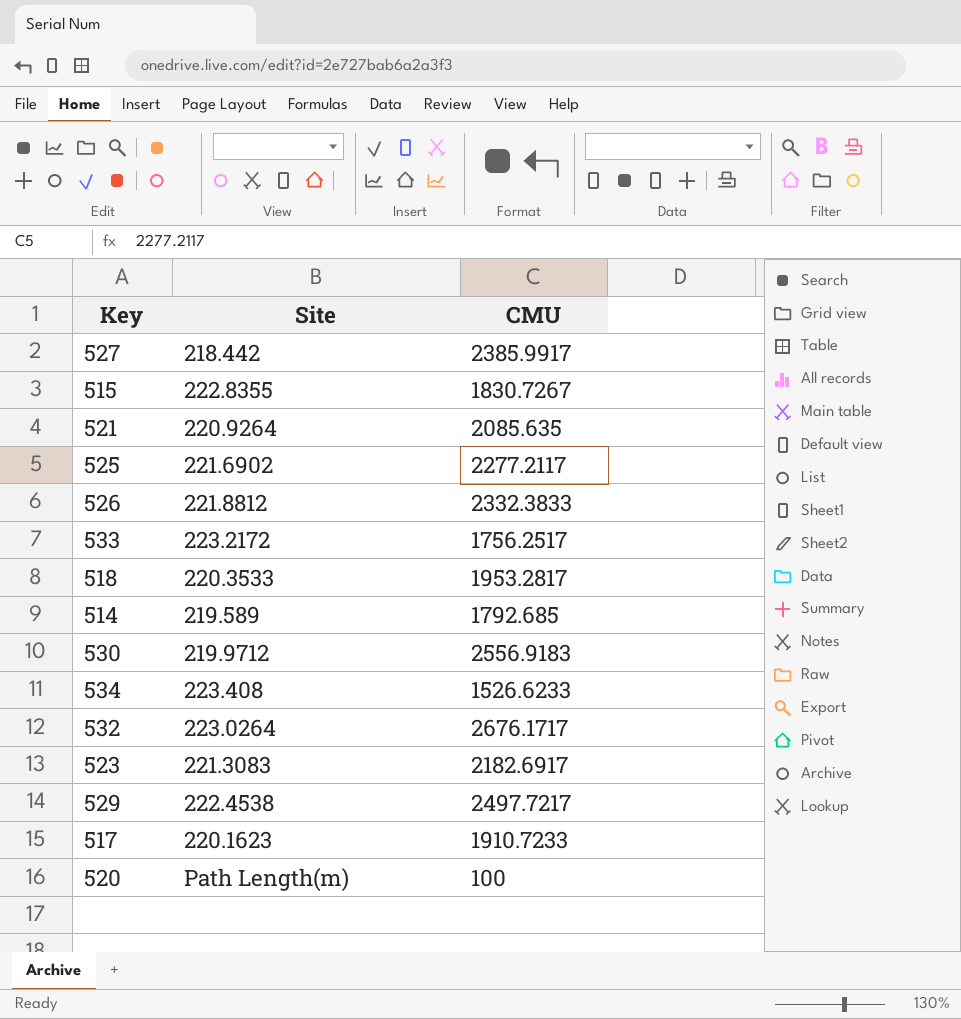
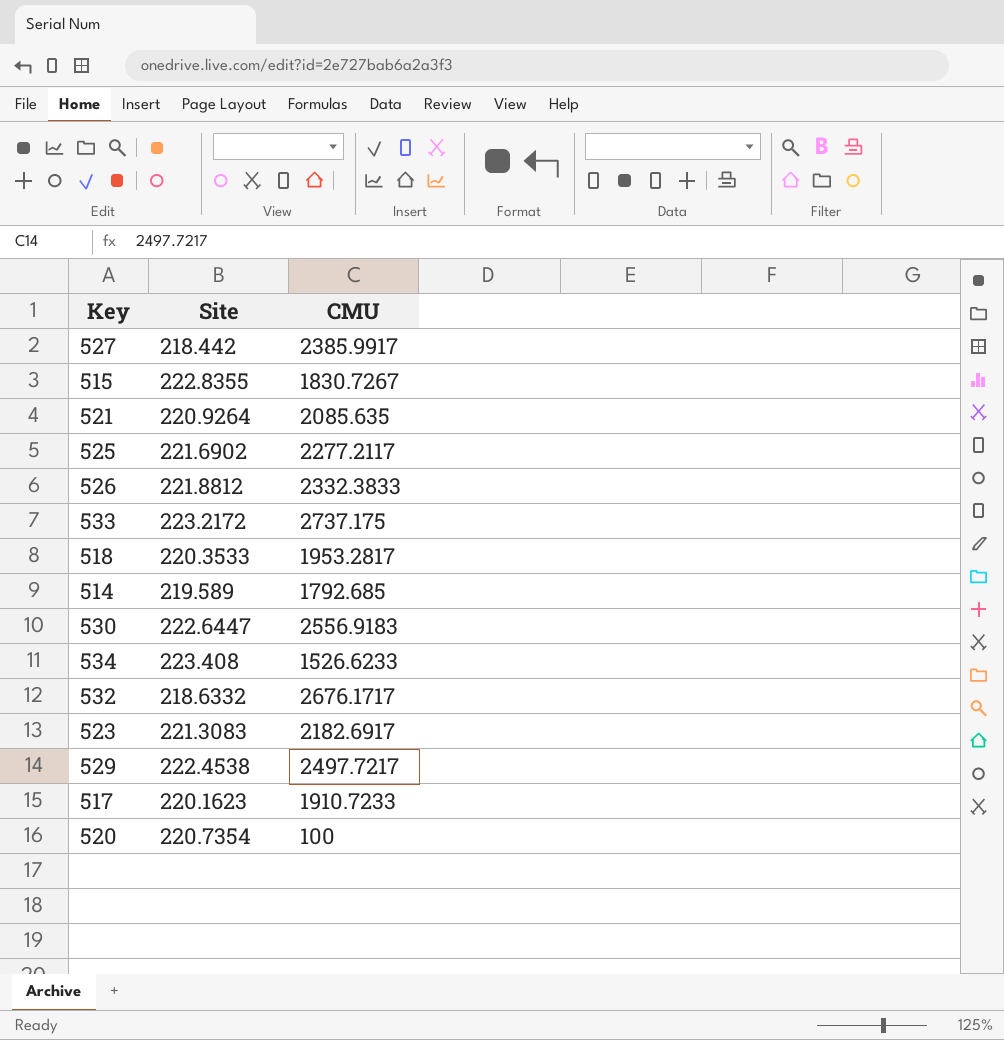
533 | CMU: 1756.2517 -> 2737.175
530 | Site: 219.9712 -> 222.6447
532 | Site: 223.0264 -> 218.6332
520 | Site: Path Length(m) -> 220.7354

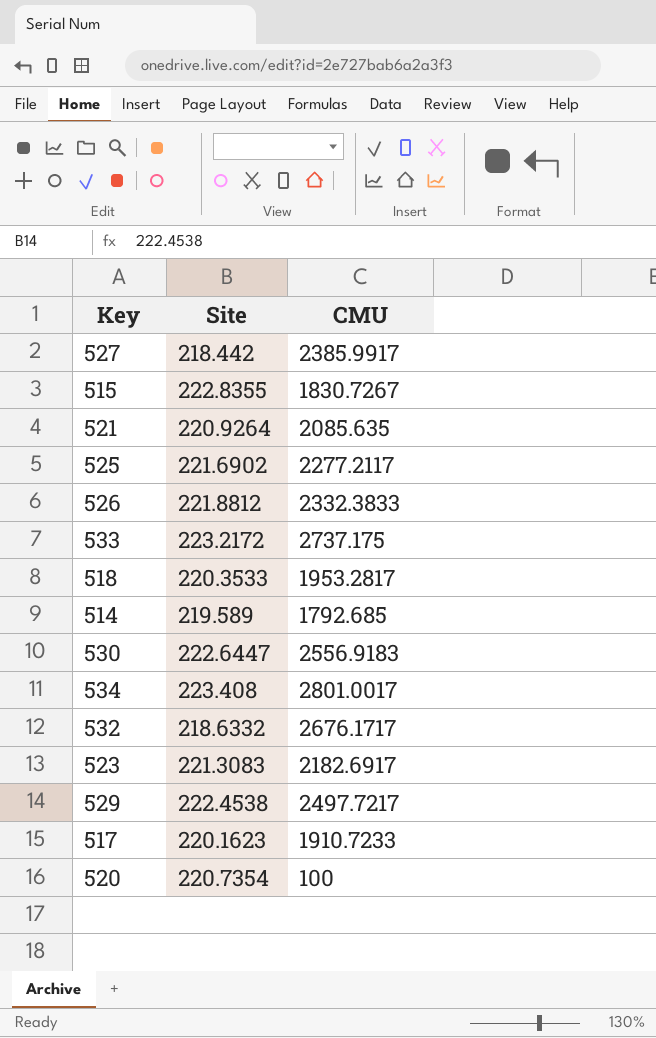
534 | CMU: 1526.6233 -> 2801.0017

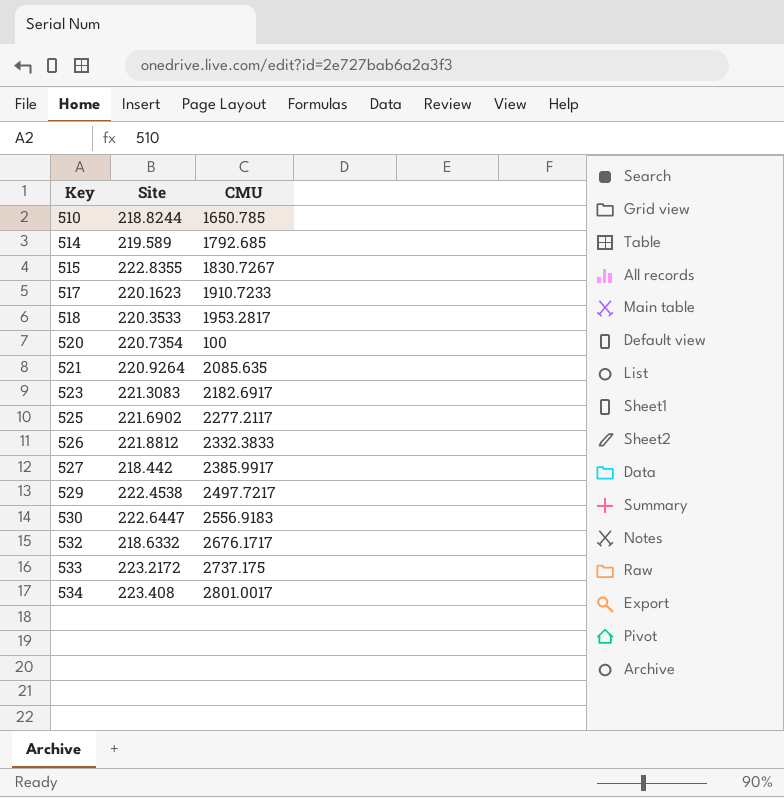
row order: none -> Key ascending
row 510: none -> 218.8244 | 1650.785

